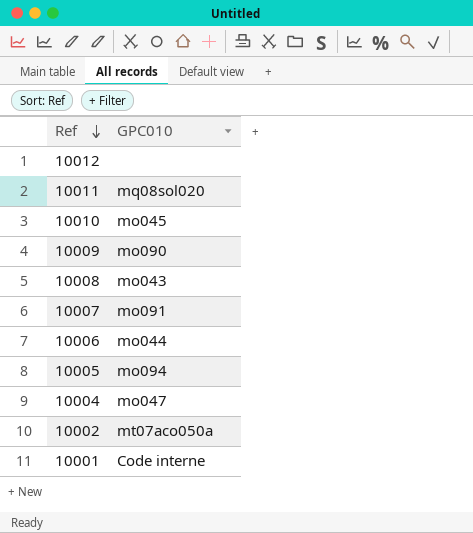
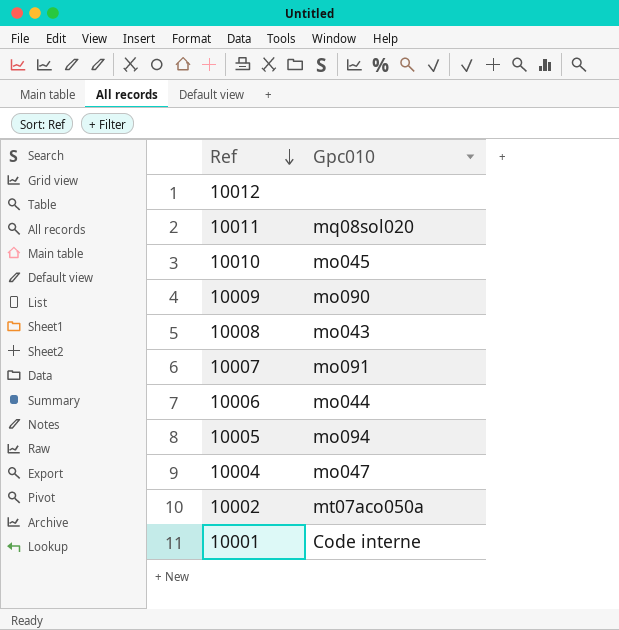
column name: GPC010 -> Gpc010

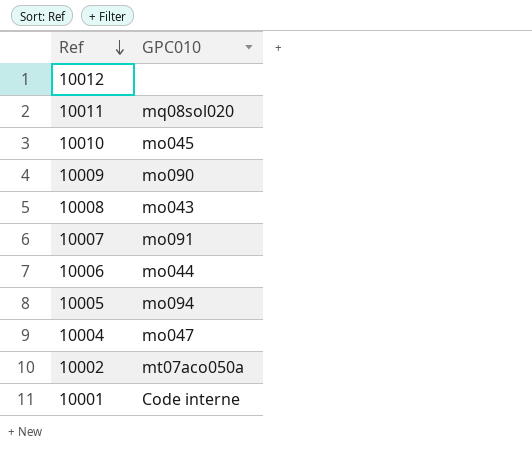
column name: Gpc010 -> GPC010

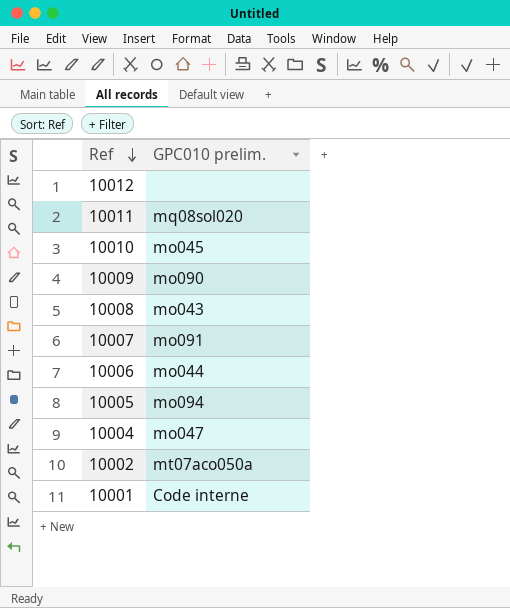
column name: GPC010 -> GPC010 prelim.

